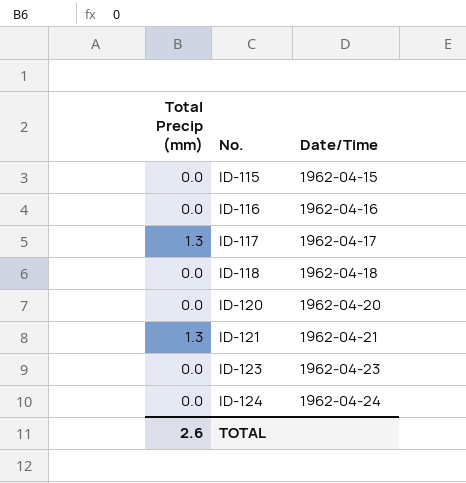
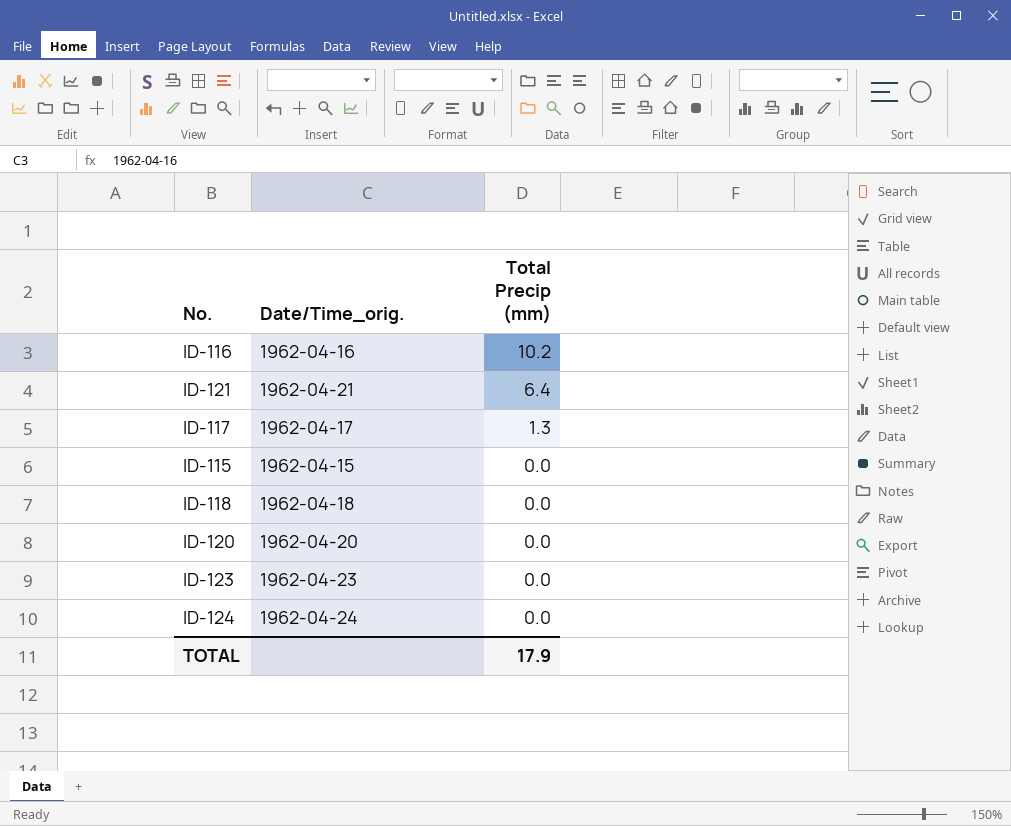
row order: No. ascending -> Total Precip (mm) descending
column name: Date/Time -> Date/Time_orig.
column Total Precip (mm) | position: 1 -> 3
ID-116 | Total Precip (mm): 0.0 -> 10.2
ID-121 | Total Precip (mm): 1.3 -> 6.4
TOTAL | Total Precip (mm): 2.6 -> 17.9

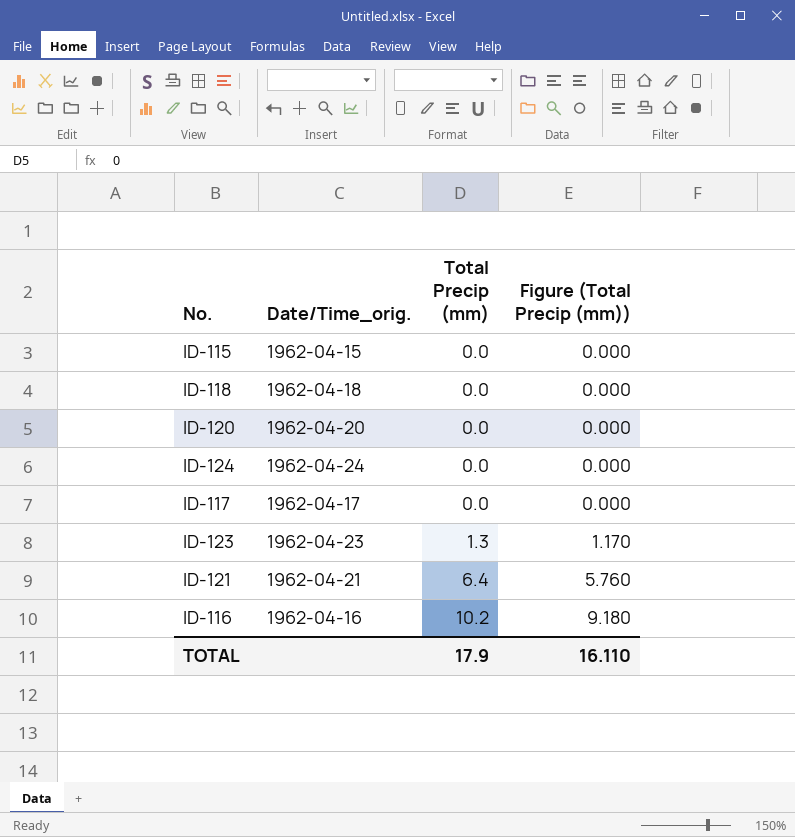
row order: Total Precip (mm) descending -> Total Precip (mm) ascending
column Figure (Total Precip (mm)) | formula: none -> [Total Precip (mm)] * 0.9
ID-117 | Total Precip (mm): 1.3 -> 0.0
ID-123 | Total Precip (mm): 0.0 -> 1.3

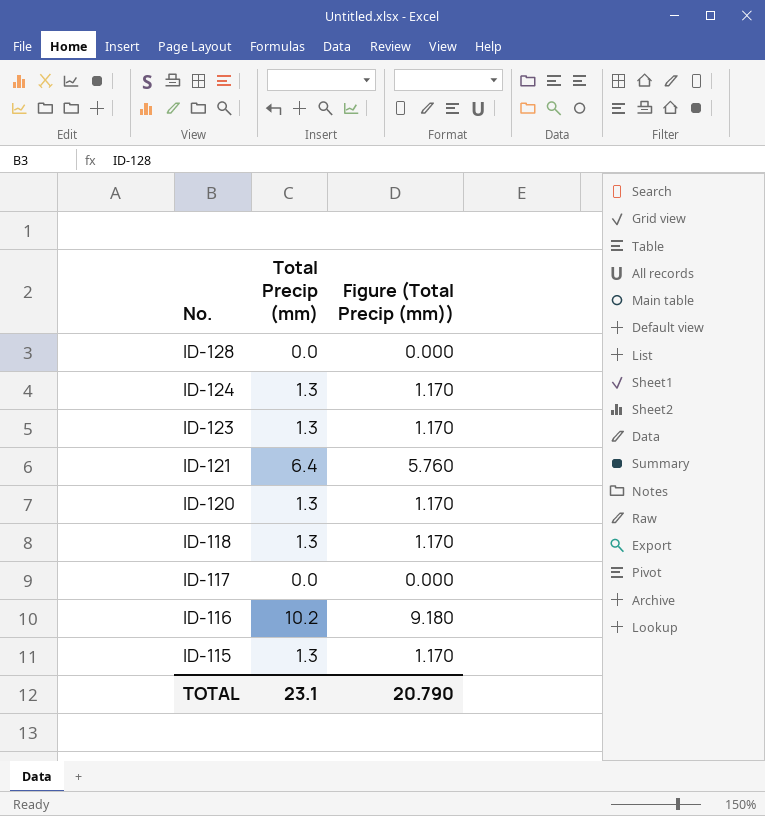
row order: Total Precip (mm) ascending -> No. descending
column Date/Time_orig. | position: 2 -> none
row ID-128: none -> 0.0 | 0.000
ID-124 | Total Precip (mm): 0.0 -> 1.3
ID-124 | Figure (Total Precip (mm)): 0.000 -> 1.170
ID-120 | Total Precip (mm): 0.0 -> 1.3
ID-120 | Figure (Total Precip (mm)): 0.000 -> 1.170
ID-118 | Total Precip (mm): 0.0 -> 1.3
ID-118 | Figure (Total Precip (mm)): 0.000 -> 1.170
ID-115 | Total Precip (mm): 0.0 -> 1.3
ID-115 | Figure (Total Precip (mm)): 0.000 -> 1.170
TOTAL | Total Precip (mm): 17.9 -> 23.1
TOTAL | Figure (Total Precip (mm)): 16.110 -> 20.790

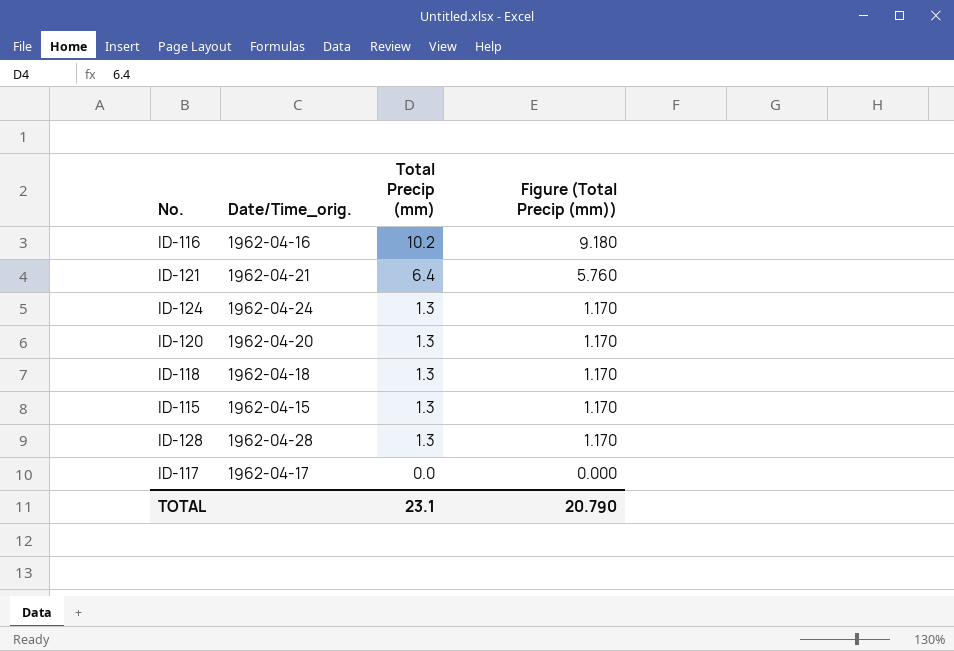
row order: No. descending -> Total Precip (mm) descending
column Date/Time_orig. | position: none -> 2
row ID-123: 1.3 | 1.170 -> none
ID-128 | Total Precip (mm): 0.0 -> 1.3
ID-128 | Figure (Total Precip (mm)): 0.000 -> 1.170

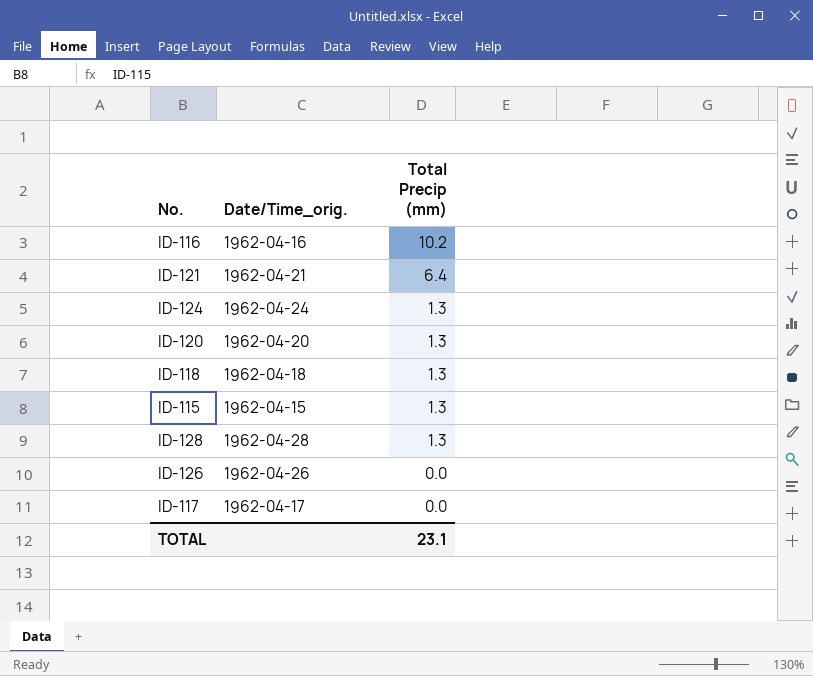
column Figure (Total Precip (mm)) | formula: [Total Precip (mm)] * 0.9 -> none
row ID-126: none -> 1962-04-26 | 0.0

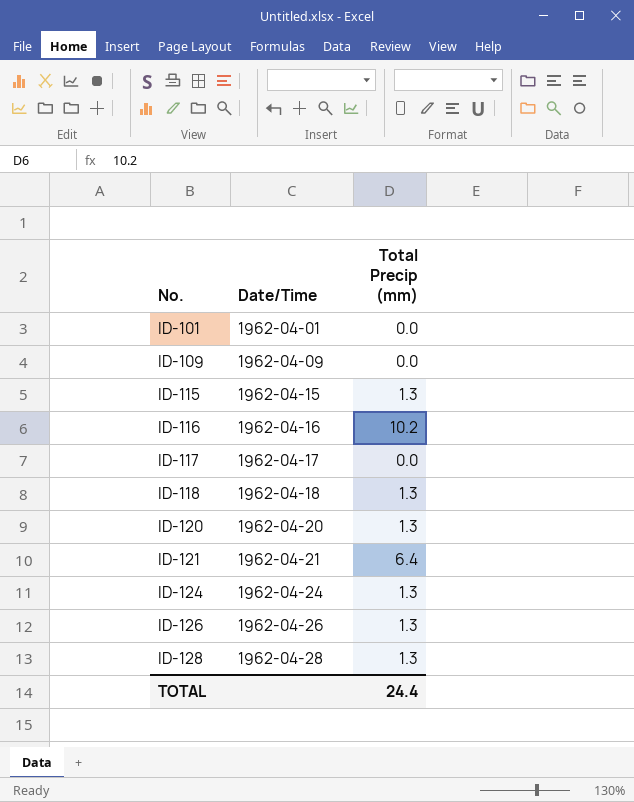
row order: Total Precip (mm) descending -> No. ascending
column name: Date/Time_orig. -> Date/Time
row ID-101: none -> 1962-04-01 | 0.0
row ID-109: none -> 1962-04-09 | 0.0
ID-126 | Total Precip (mm): 0.0 -> 1.3
TOTAL | Total Precip (mm): 23.1 -> 24.4

